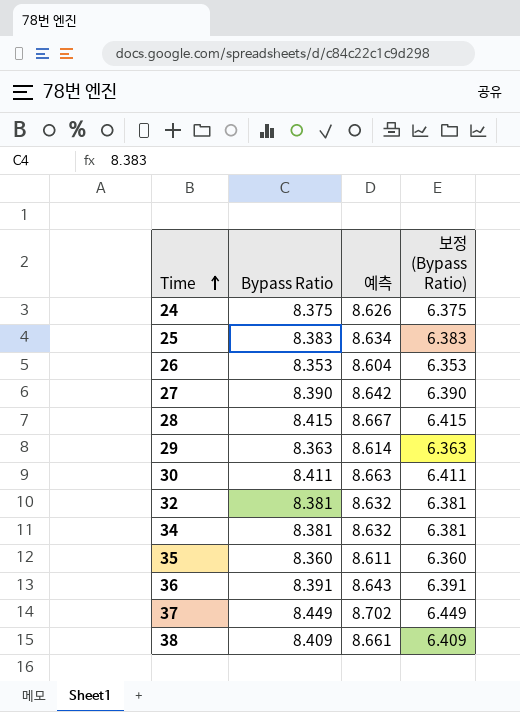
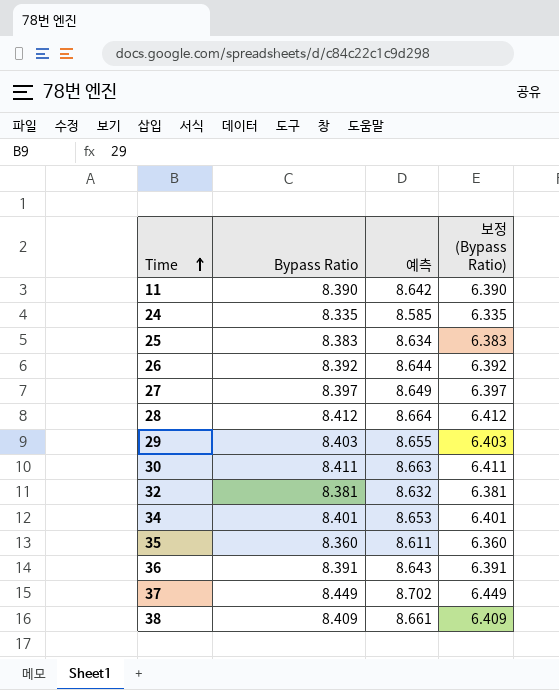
row 11: none -> 8.390 | 8.642 | 6.390
24 | Bypass Ratio: 8.375 -> 8.335
24 | 예측: 8.626 -> 8.585
24 | 보정 (Bypass Ratio): 6.375 -> 6.335
26 | Bypass Ratio: 8.353 -> 8.392
26 | 예측: 8.604 -> 8.644
26 | 보정 (Bypass Ratio): 6.353 -> 6.392
27 | Bypass Ratio: 8.390 -> 8.397
27 | 예측: 8.642 -> 8.649
27 | 보정 (Bypass Ratio): 6.390 -> 6.397
28 | Bypass Ratio: 8.415 -> 8.412
28 | 예측: 8.667 -> 8.664
28 | 보정 (Bypass Ratio): 6.415 -> 6.412
29 | Bypass Ratio: 8.363 -> 8.403
29 | 예측: 8.614 -> 8.655
29 | 보정 (Bypass Ratio): 6.363 -> 6.403
34 | Bypass Ratio: 8.381 -> 8.401
34 | 예측: 8.632 -> 8.653
34 | 보정 (Bypass Ratio): 6.381 -> 6.401

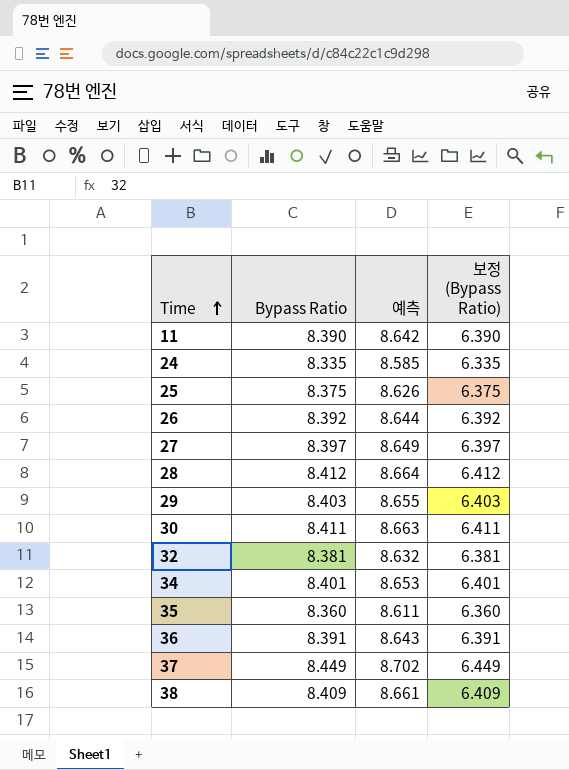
25 | Bypass Ratio: 8.383 -> 8.375
25 | 예측: 8.634 -> 8.626
25 | 보정 (Bypass Ratio): 6.383 -> 6.375

